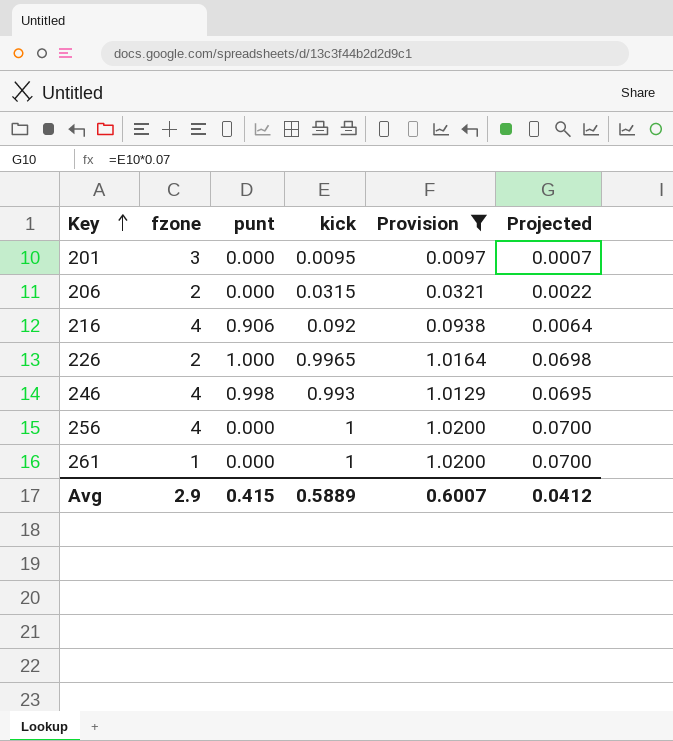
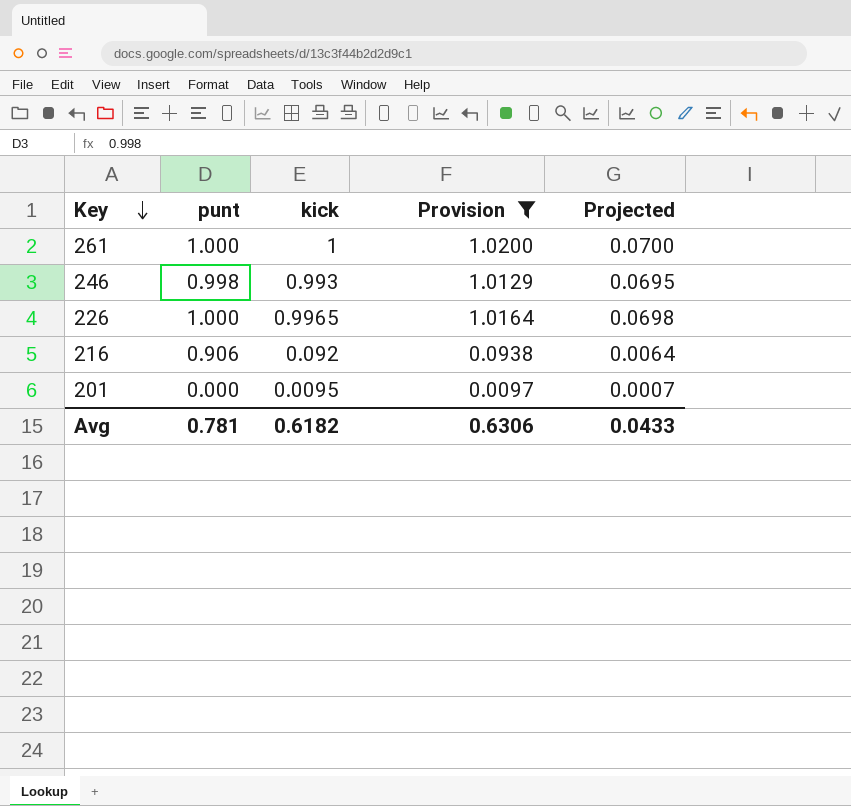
row order: Key ascending -> Key descending
column fzone | position: 2 -> none
row 206: 2 | 0.000 | 0.0315 | 0.0321 | 0.0022 -> none
row 256: 4 | 0.000 | 1 | 1.0200 | 0.0700 -> none
261 | punt: 0.000 -> 1.000
Avg | punt: 0.415 -> 0.781
Avg | kick: 0.5889 -> 0.6182
Avg | Provision: 0.6007 -> 0.6306
Avg | Projected: 0.0412 -> 0.0433

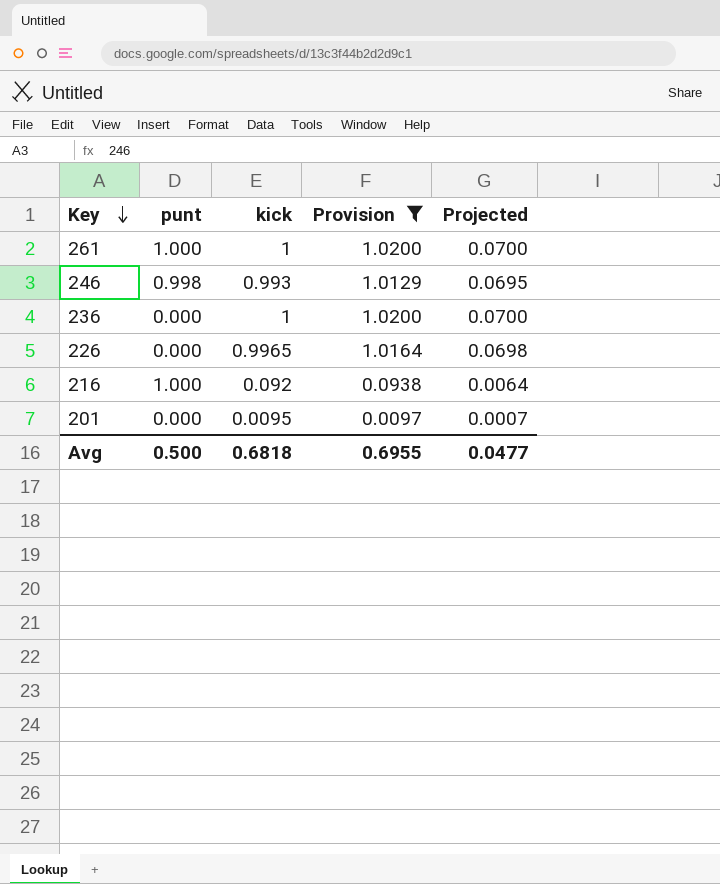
row 236: none -> 0.000 | 1 | 1.0200 | 0.0700
226 | punt: 1.000 -> 0.000
216 | punt: 0.906 -> 1.000
Avg | punt: 0.781 -> 0.500
Avg | kick: 0.6182 -> 0.6818
Avg | Provision: 0.6306 -> 0.6955
Avg | Projected: 0.0433 -> 0.0477

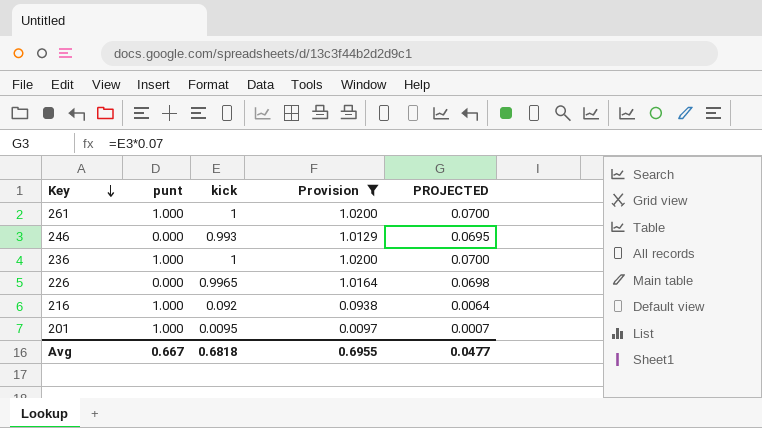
column name: Projected -> PROJECTED
246 | punt: 0.998 -> 0.000
236 | punt: 0.000 -> 1.000
201 | punt: 0.000 -> 1.000
Avg | punt: 0.500 -> 0.667

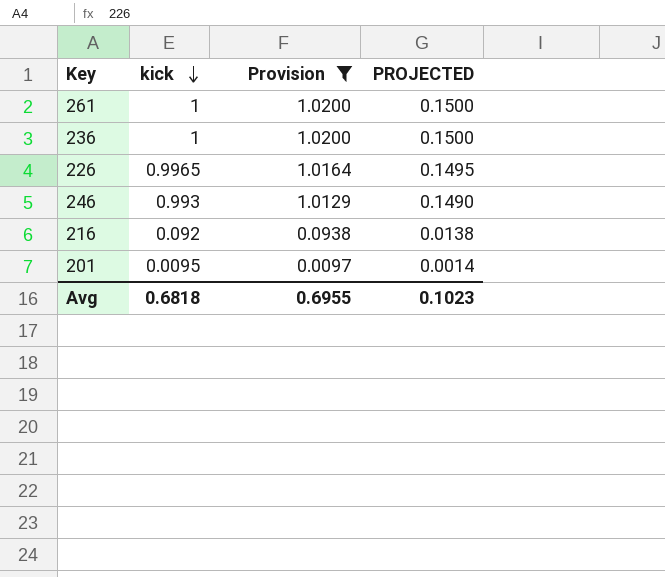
row order: Key descending -> kick descending
column punt | position: 2 -> none
column PROJECTED | formula: [kick] * 0.07 -> [kick] * 0.15
Avg | PROJECTED: 0.0477 -> 0.1023

